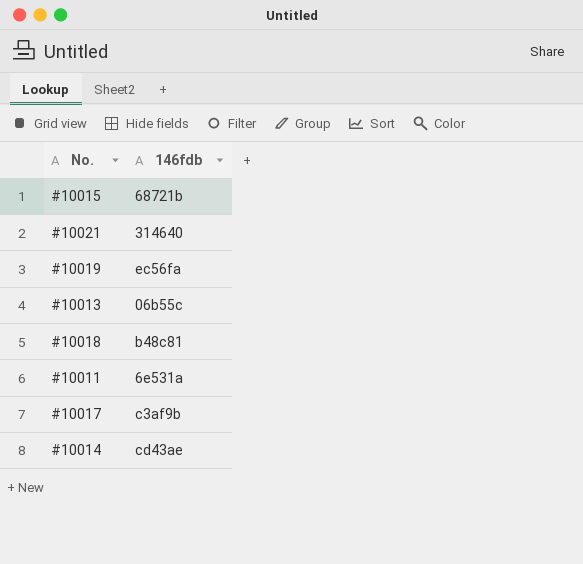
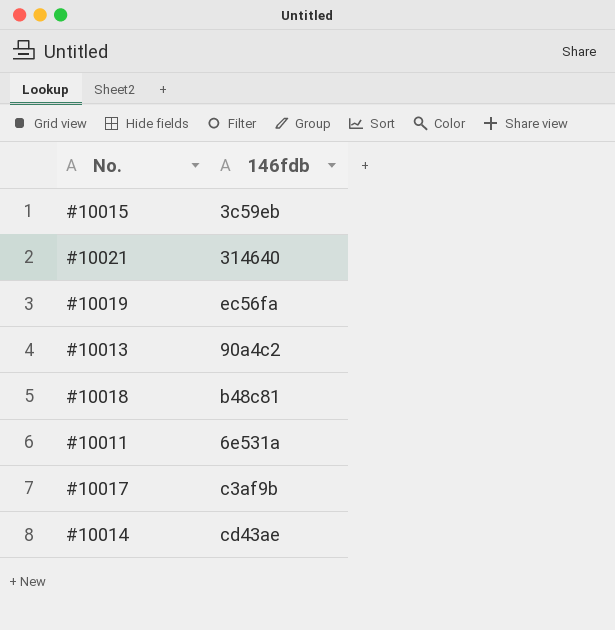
#10015 | 146fdb: 68721b -> 3c59eb
#10013 | 146fdb: 06b55c -> 90a4c2

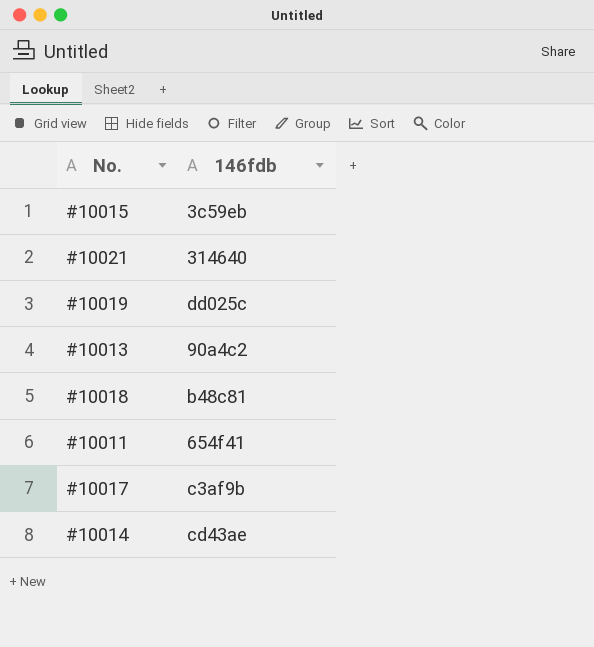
#10019 | 146fdb: ec56fa -> dd025c
#10011 | 146fdb: 6e531a -> 654f41

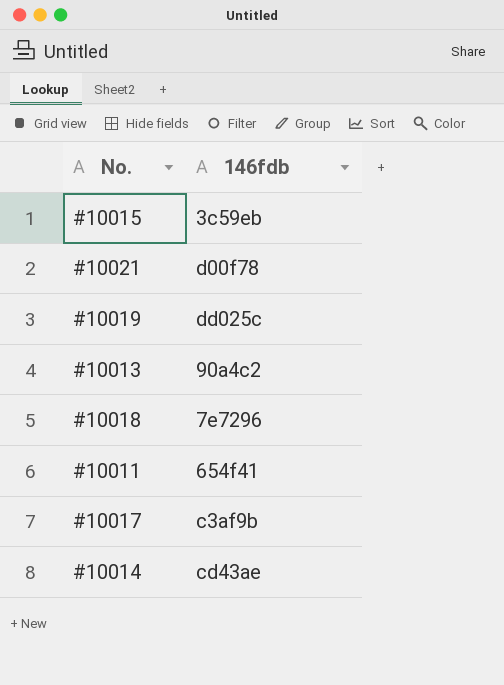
#10021 | 146fdb: 314640 -> d00f78
#10018 | 146fdb: b48c81 -> 7e7296

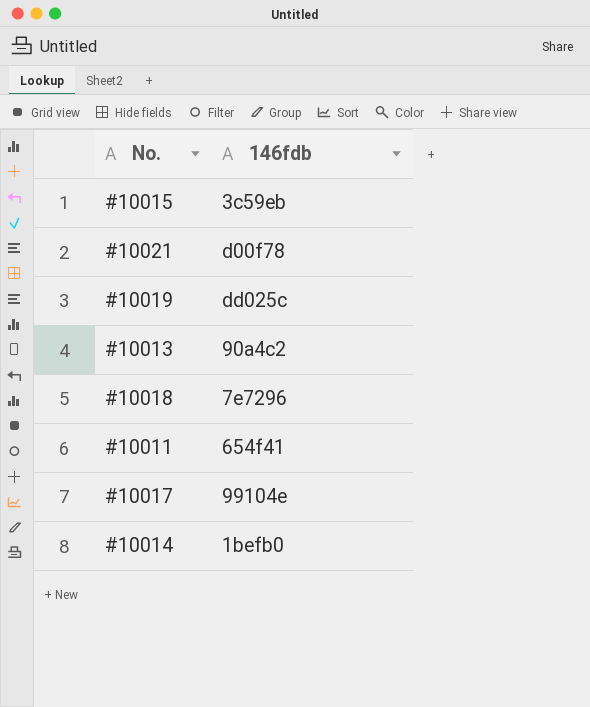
#10017 | 146fdb: c3af9b -> 99104e
#10014 | 146fdb: cd43ae -> 1befb0

